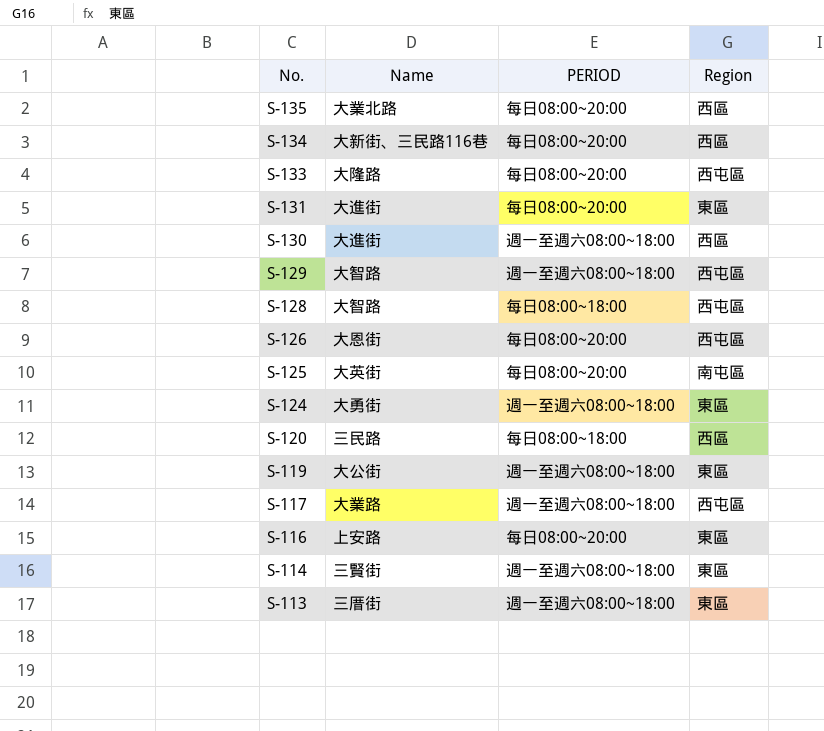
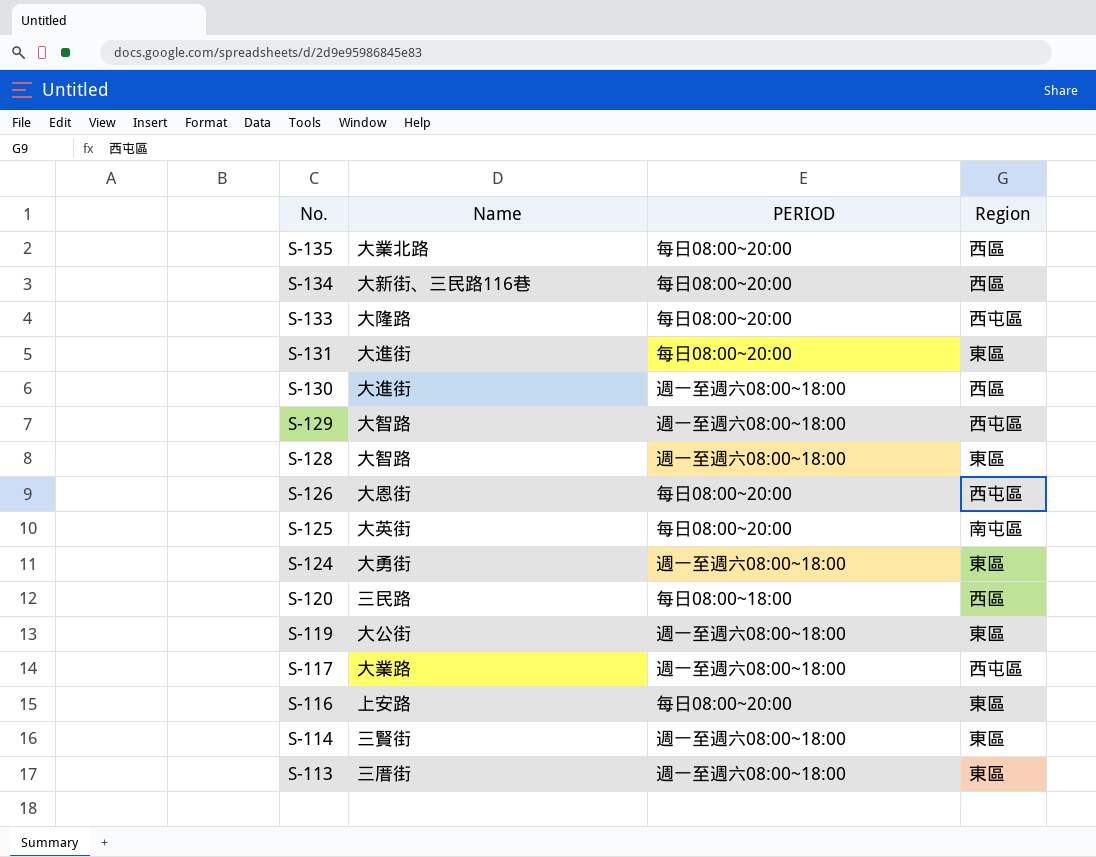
S-128 | PERIOD: 每日08:00~18:00 -> 週一至週六08:00~18:00
S-128 | Region: 西屯區 -> 東區

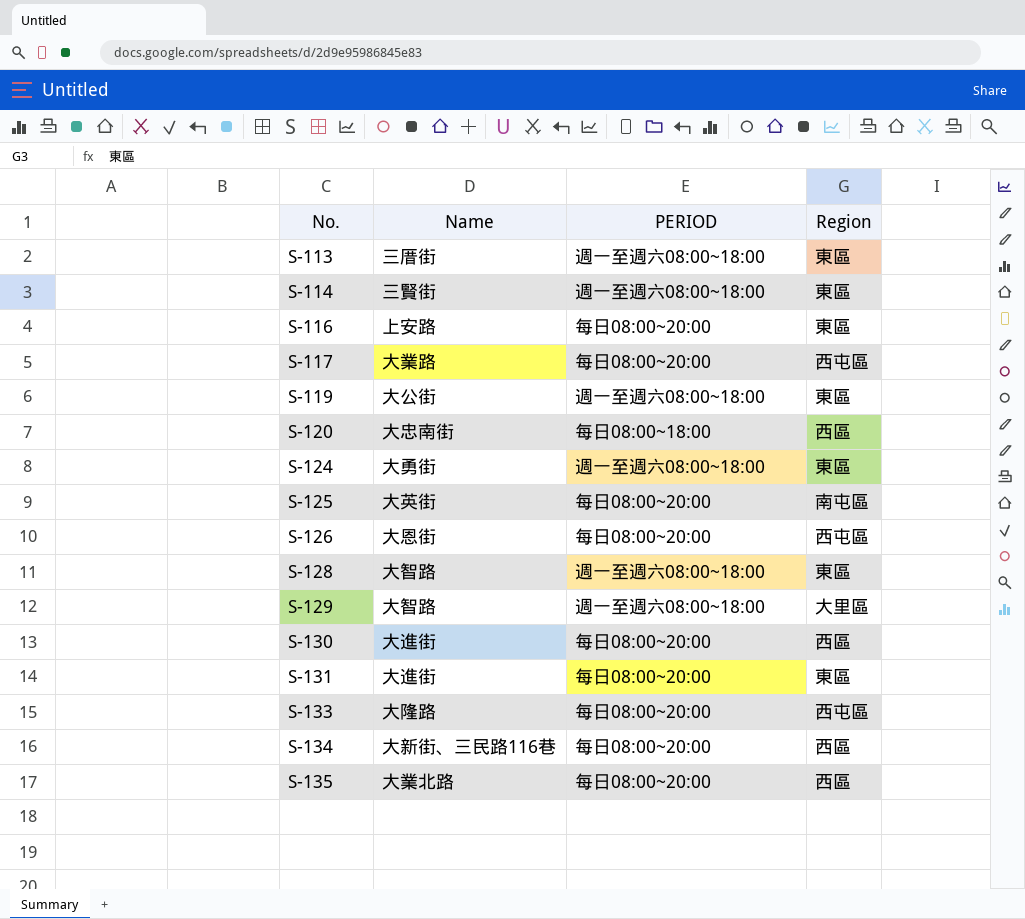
row order: No. descending -> No. ascending
S-117 | PERIOD: 週一至週六08:00~18:00 -> 每日08:00~20:00
S-120 | Name: 三民路 -> 大忠南街
S-129 | Region: 西屯區 -> 大里區
S-130 | PERIOD: 週一至週六08:00~18:00 -> 每日08:00~20:00

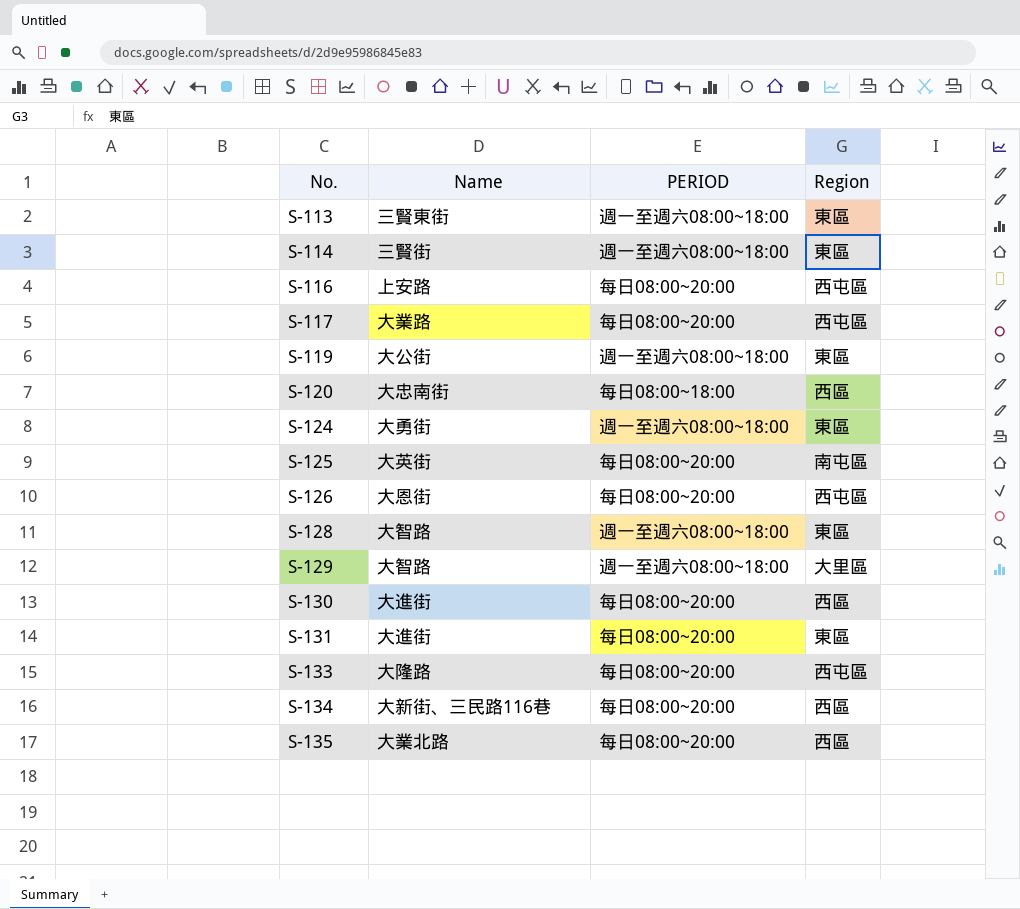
S-113 | Name: 三厝街 -> 三賢東街
S-116 | Region: 東區 -> 西屯區

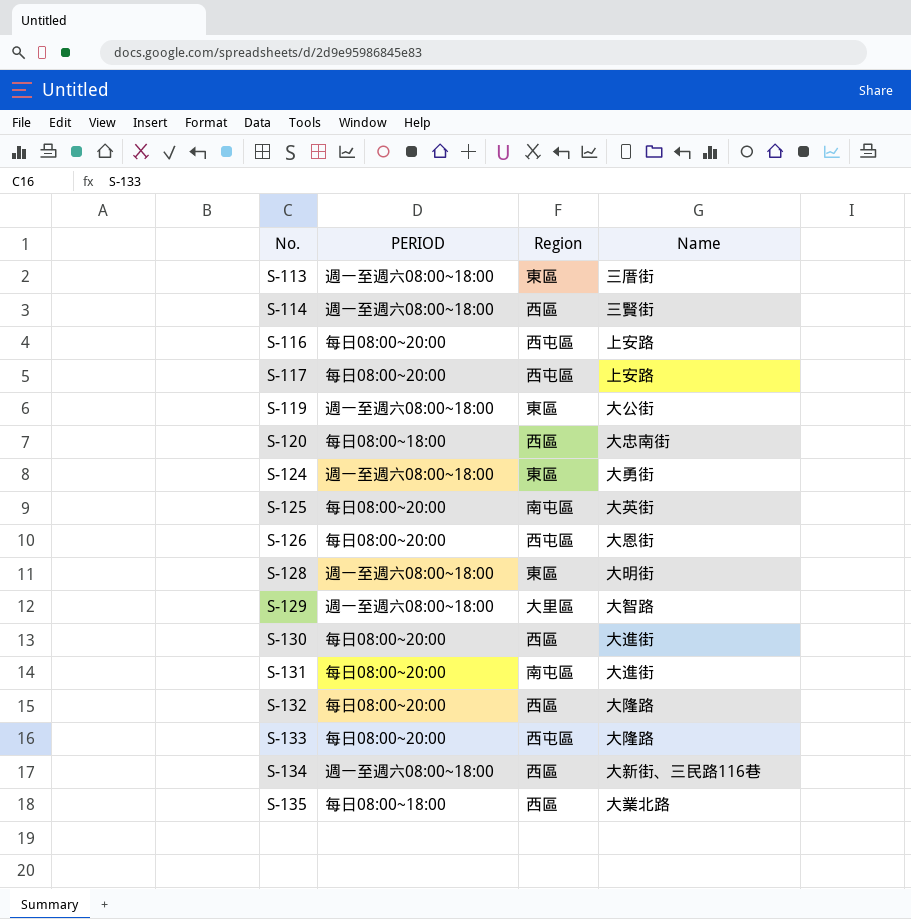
column Name | position: 2 -> 4
S-113 | Name: 三賢東街 -> 三厝街
S-114 | Region: 東區 -> 西區
S-117 | Name: 大業路 -> 上安路
S-128 | Name: 大智路 -> 大明街
S-131 | Region: 東區 -> 南屯區
row S-132: none -> 每日08:00~20:00 | 西區 | 大隆路
S-134 | PERIOD: 每日08:00~20:00 -> 週一至週六08:00~18:00
S-135 | PERIOD: 每日08:00~20:00 -> 每日08:00~18:00

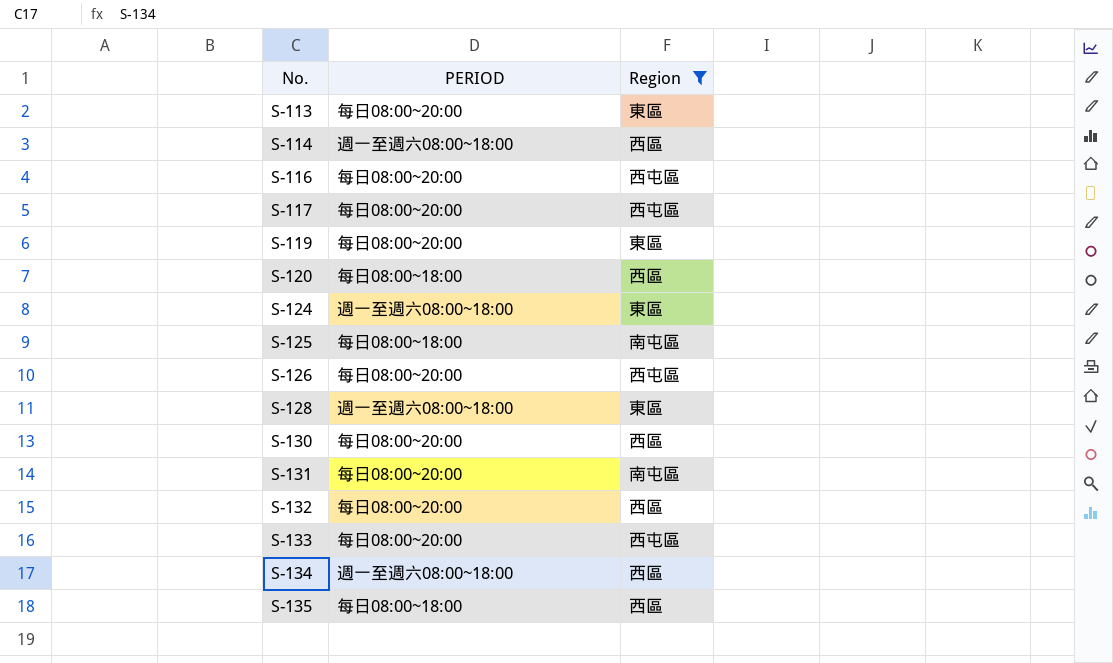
filter: none -> Region != 大里區
column Name | position: 4 -> none
S-113 | PERIOD: 週一至週六08:00~18:00 -> 每日08:00~20:00
S-119 | PERIOD: 週一至週六08:00~18:00 -> 每日08:00~20:00
S-125 | PERIOD: 每日08:00~20:00 -> 每日08:00~18:00

